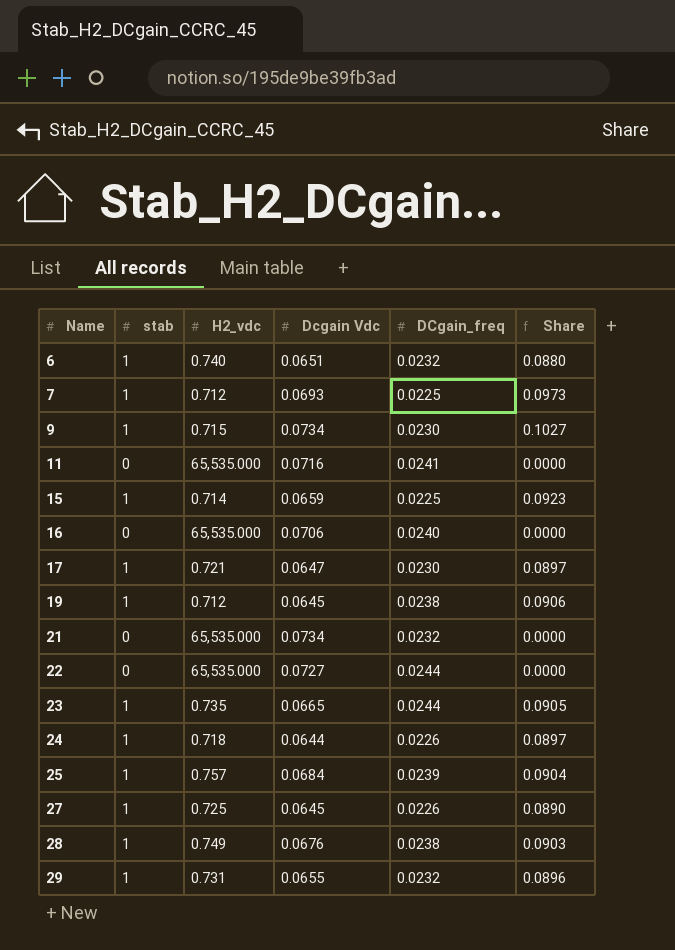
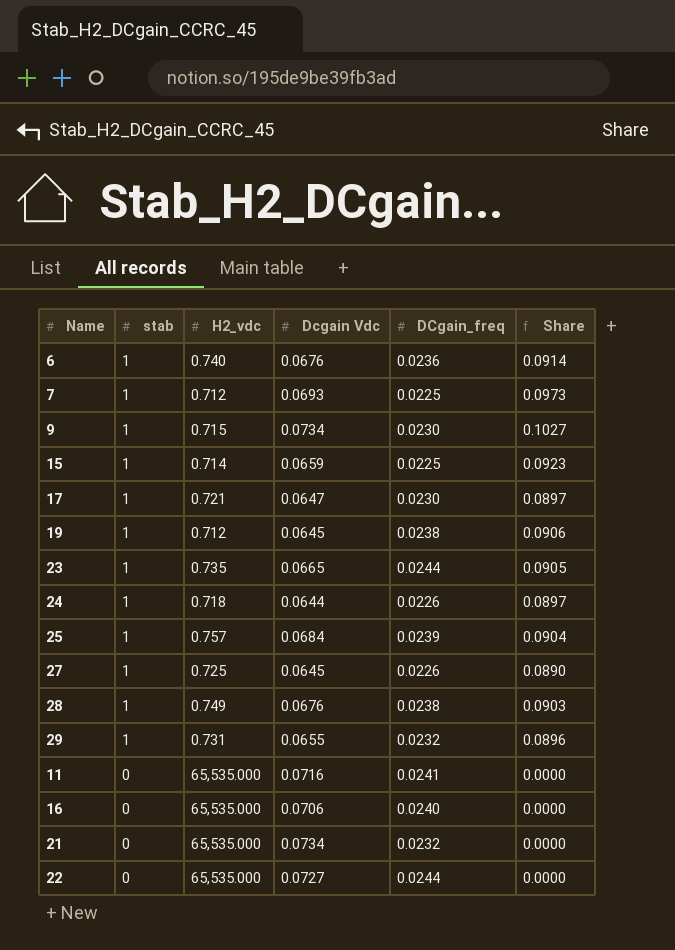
row order: Name ascending -> stab descending
6 | Dcgain Vdc: 0.0651 -> 0.0676
6 | DCgain_freq: 0.0232 -> 0.0236
6 | Share: 0.0880 -> 0.0914

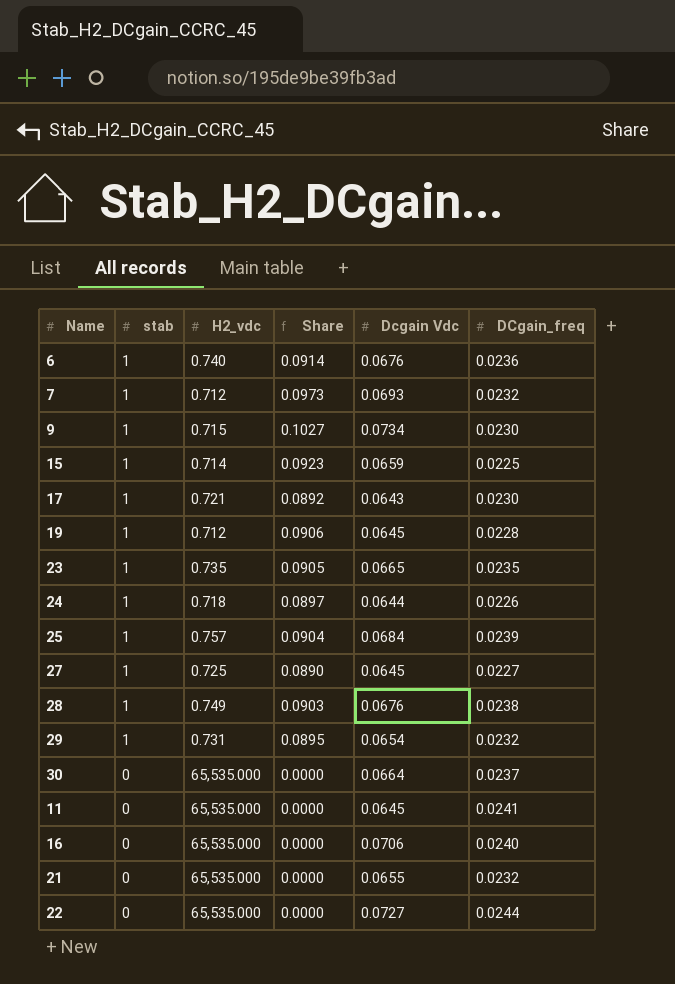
column Share | position: 6 -> 4
7 | DCgain_freq: 0.0225 -> 0.0232
17 | Share: 0.0897 -> 0.0892
17 | Dcgain Vdc: 0.0647 -> 0.0643
19 | DCgain_freq: 0.0238 -> 0.0228
23 | DCgain_freq: 0.0244 -> 0.0235
27 | DCgain_freq: 0.0226 -> 0.0227
29 | Share: 0.0896 -> 0.0895
29 | Dcgain Vdc: 0.0655 -> 0.0654
row 30: none -> 0 | 65,535.000 | 0.0000 | 0.0664 | 0.0237
11 | Dcgain Vdc: 0.0716 -> 0.0645
21 | Dcgain Vdc: 0.0734 -> 0.0655

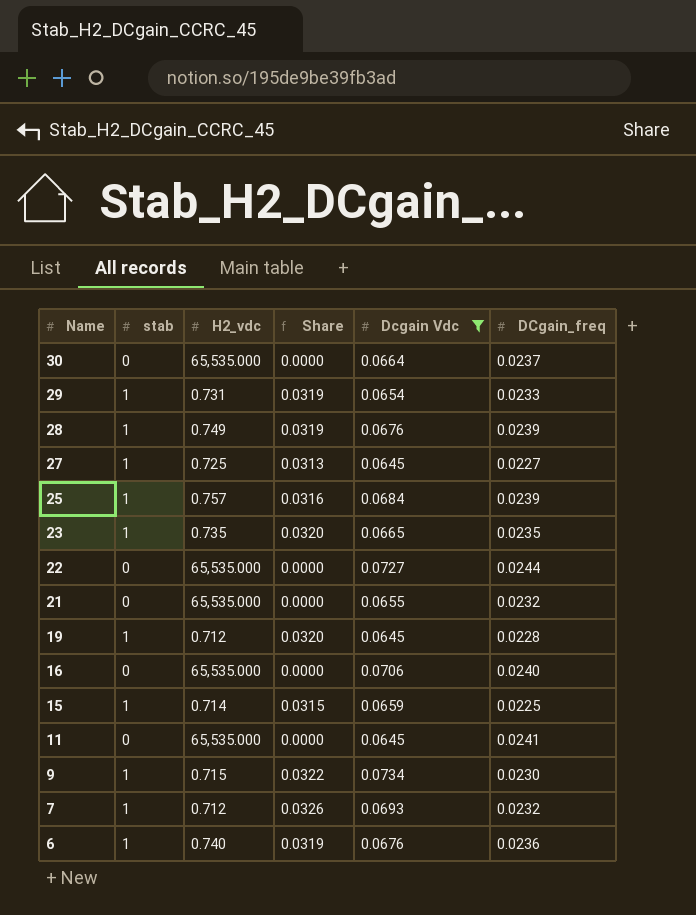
filter: none -> Dcgain Vdc >= 0.0645
row order: stab descending -> Name descending
column Share | formula: [Dcgain Vdc] / [H2_vdc] -> [DCgain_freq] / [H2_vdc]
29 | DCgain_freq: 0.0232 -> 0.0233
28 | DCgain_freq: 0.0238 -> 0.0239

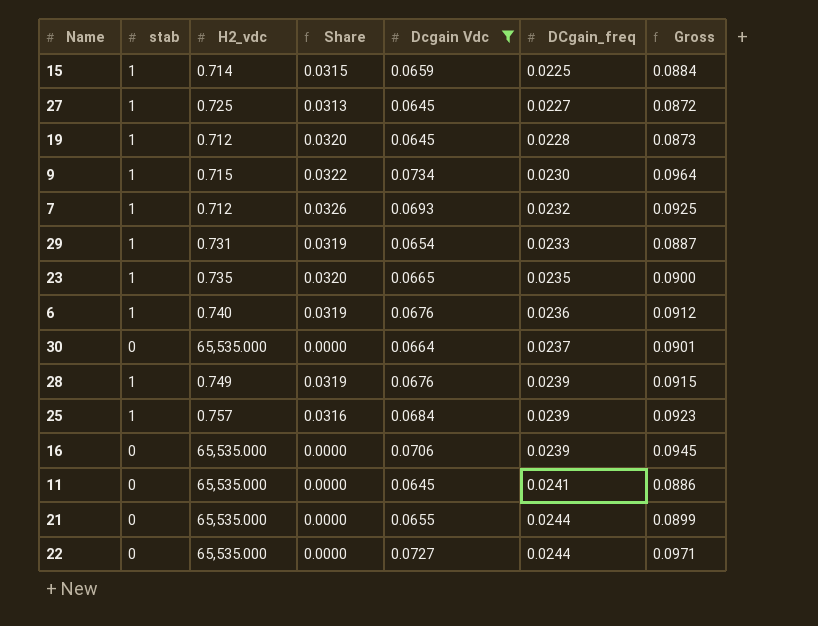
row order: Name descending -> DCgain_freq ascending
column Gross | formula: none -> [Dcgain Vdc] + [DCgain_freq]
16 | DCgain_freq: 0.0240 -> 0.0239
21 | DCgain_freq: 0.0232 -> 0.0244

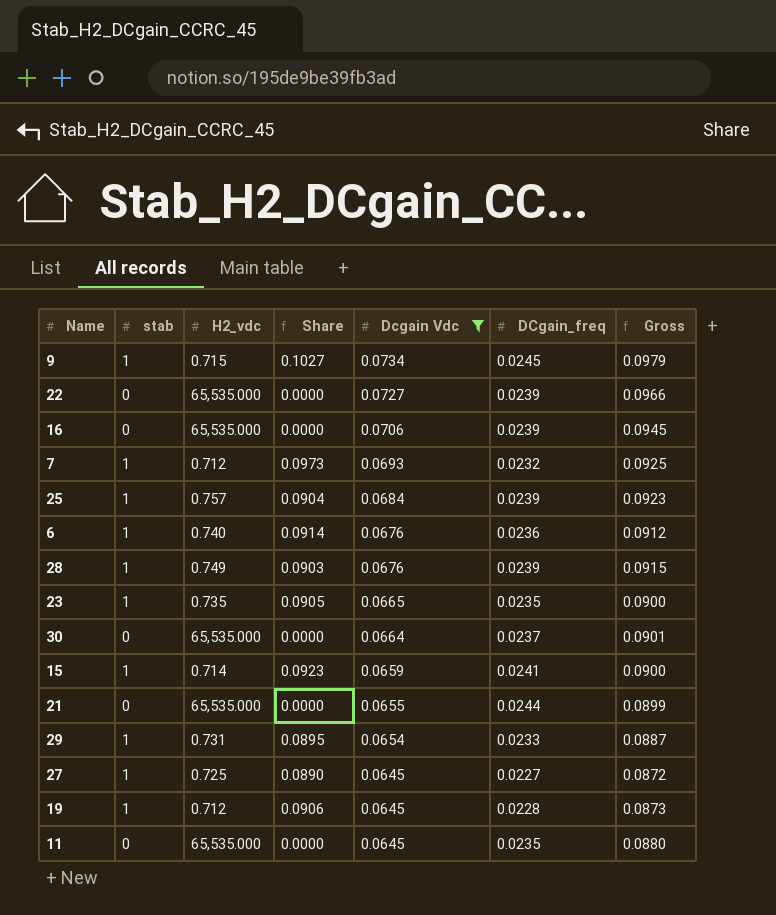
row order: DCgain_freq ascending -> Dcgain Vdc descending
column Share | formula: [DCgain_freq] / [H2_vdc] -> [Dcgain Vdc] / [H2_vdc]
9 | DCgain_freq: 0.0230 -> 0.0245
9 | Gross: 0.0964 -> 0.0979
22 | DCgain_freq: 0.0244 -> 0.0239
22 | Gross: 0.0971 -> 0.0966
15 | DCgain_freq: 0.0225 -> 0.0241
15 | Gross: 0.0884 -> 0.0900
11 | DCgain_freq: 0.0241 -> 0.0235
11 | Gross: 0.0886 -> 0.0880

